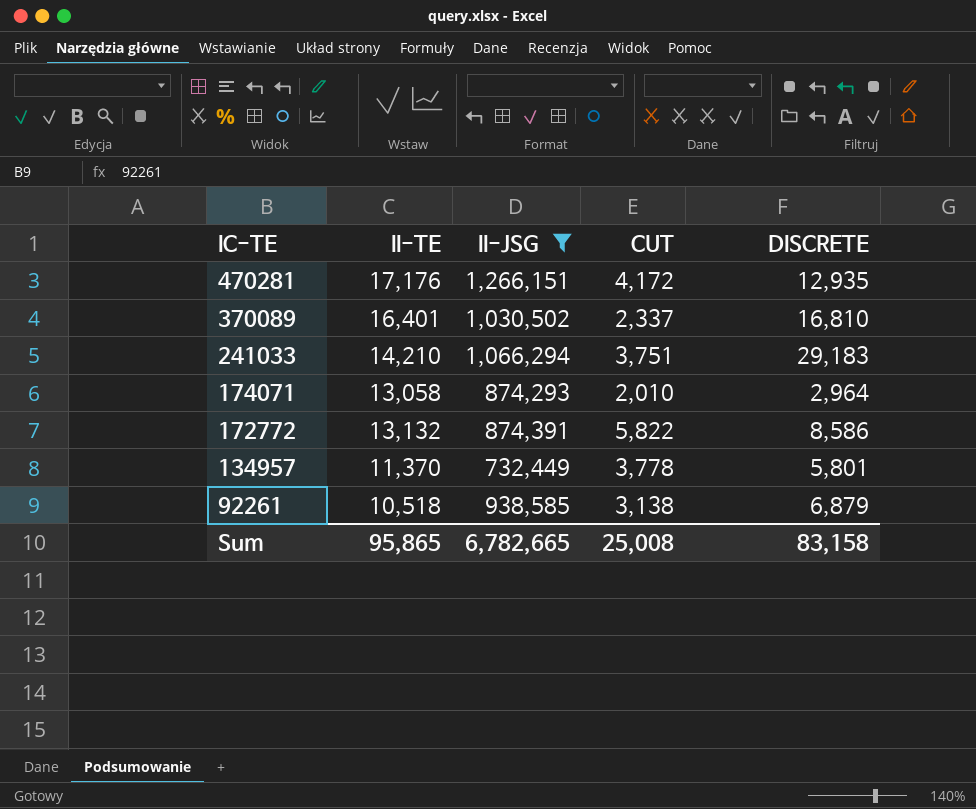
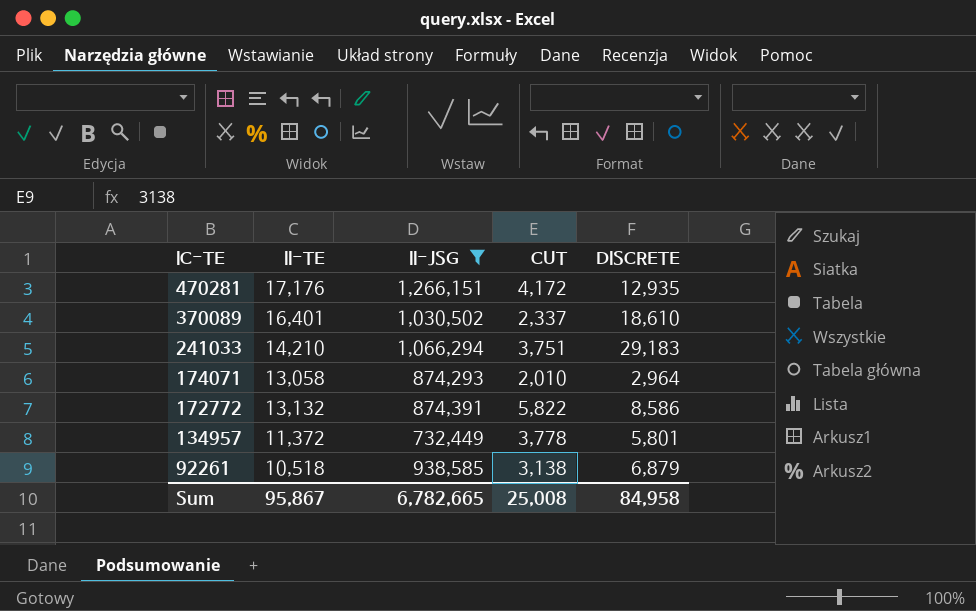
370089 | DISCRETE: 16,810 -> 18,610
134957 | II-TE: 11,370 -> 11,372
Sum | II-TE: 95,865 -> 95,867
Sum | DISCRETE: 83,158 -> 84,958

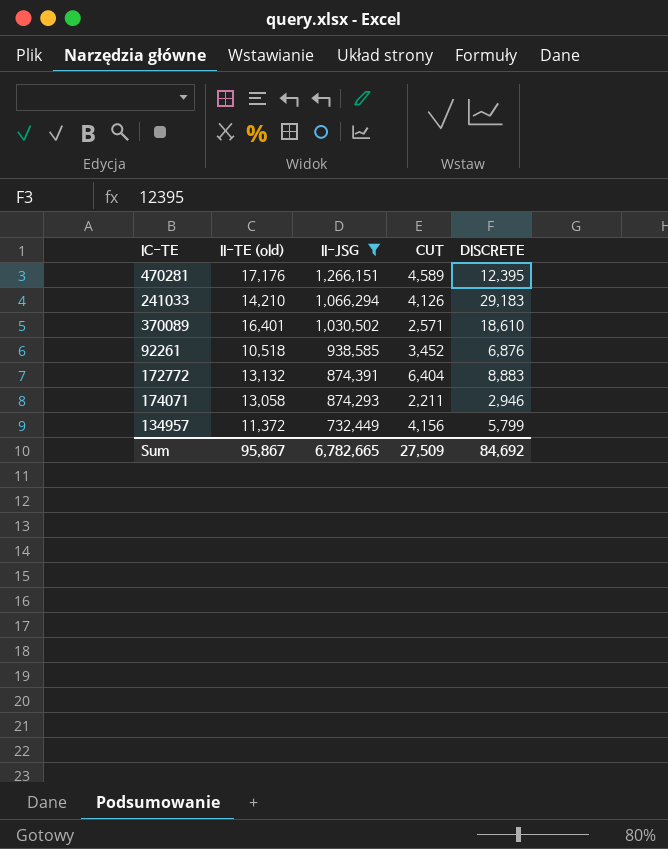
row order: IC-TE descending -> II-JSG descending
column name: II-TE -> II-TE (old)
470281 | CUT: 4,172 -> 4,589
470281 | DISCRETE: 12,935 -> 12,395
241033 | CUT: 3,751 -> 4,126
370089 | CUT: 2,337 -> 2,571
92261 | CUT: 3,138 -> 3,452
92261 | DISCRETE: 6,879 -> 6,876
172772 | CUT: 5,822 -> 6,404
172772 | DISCRETE: 8,586 -> 8,883
174071 | CUT: 2,010 -> 2,211
174071 | DISCRETE: 2,964 -> 2,946
134957 | CUT: 3,778 -> 4,156
134957 | DISCRETE: 5,801 -> 5,799
Sum | CUT: 25,008 -> 27,509
Sum | DISCRETE: 84,958 -> 84,692

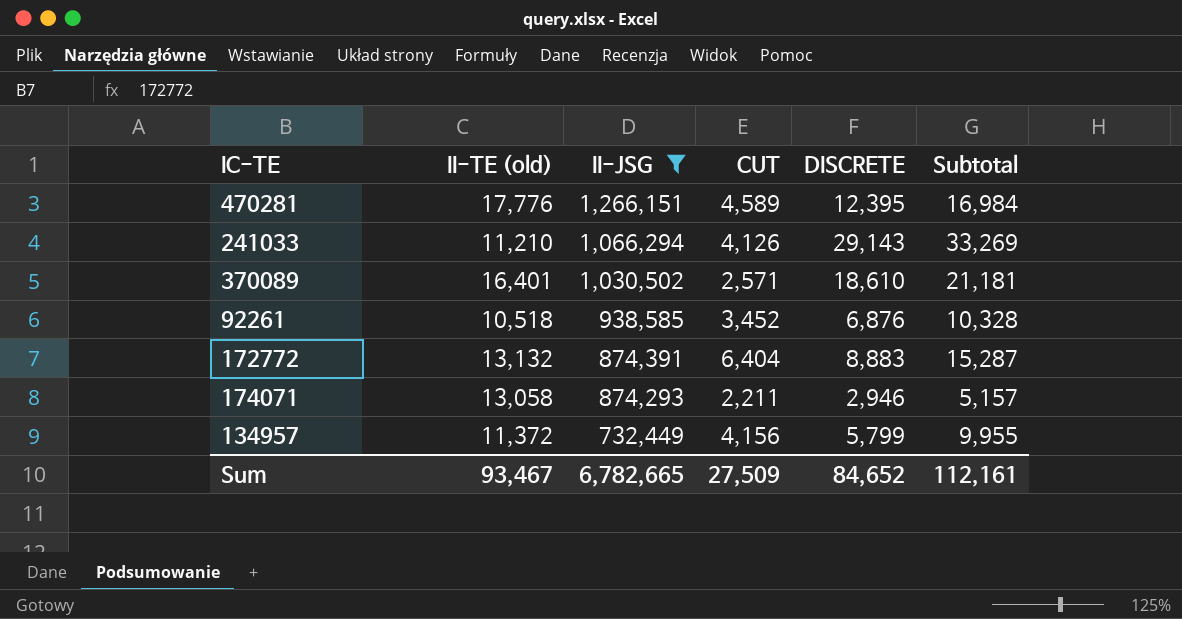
column Subtotal | formula: none -> [CUT] + [DISCRETE]
470281 | II-TE (old): 17,176 -> 17,776
241033 | II-TE (old): 14,210 -> 11,210
241033 | DISCRETE: 29,183 -> 29,143
Sum | II-TE (old): 95,867 -> 93,467
Sum | DISCRETE: 84,692 -> 84,652

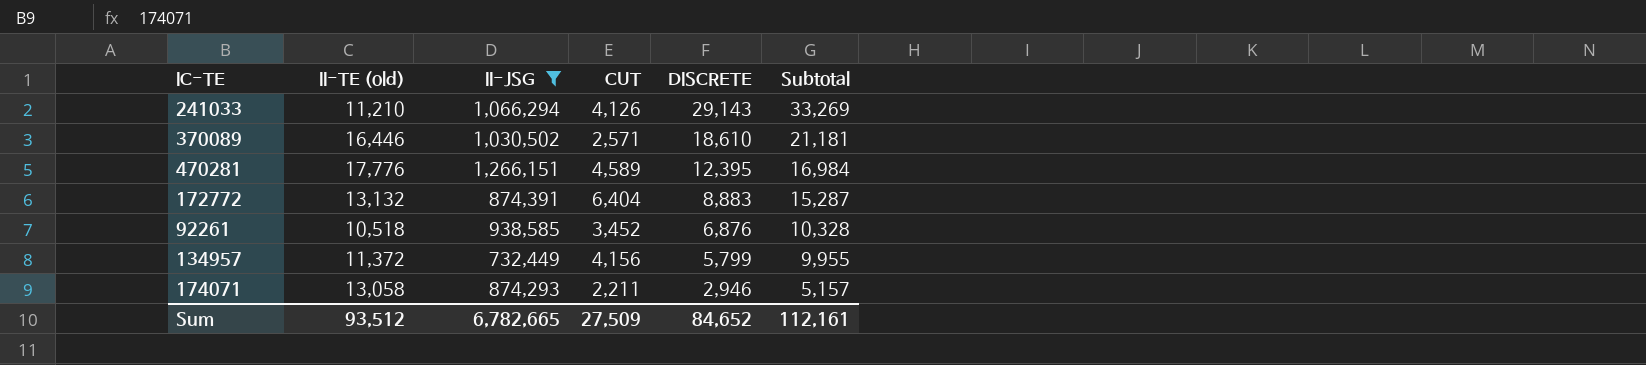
row order: II-JSG descending -> DISCRETE descending
370089 | II-TE (old): 16,401 -> 16,446
Sum | II-TE (old): 93,467 -> 93,512

